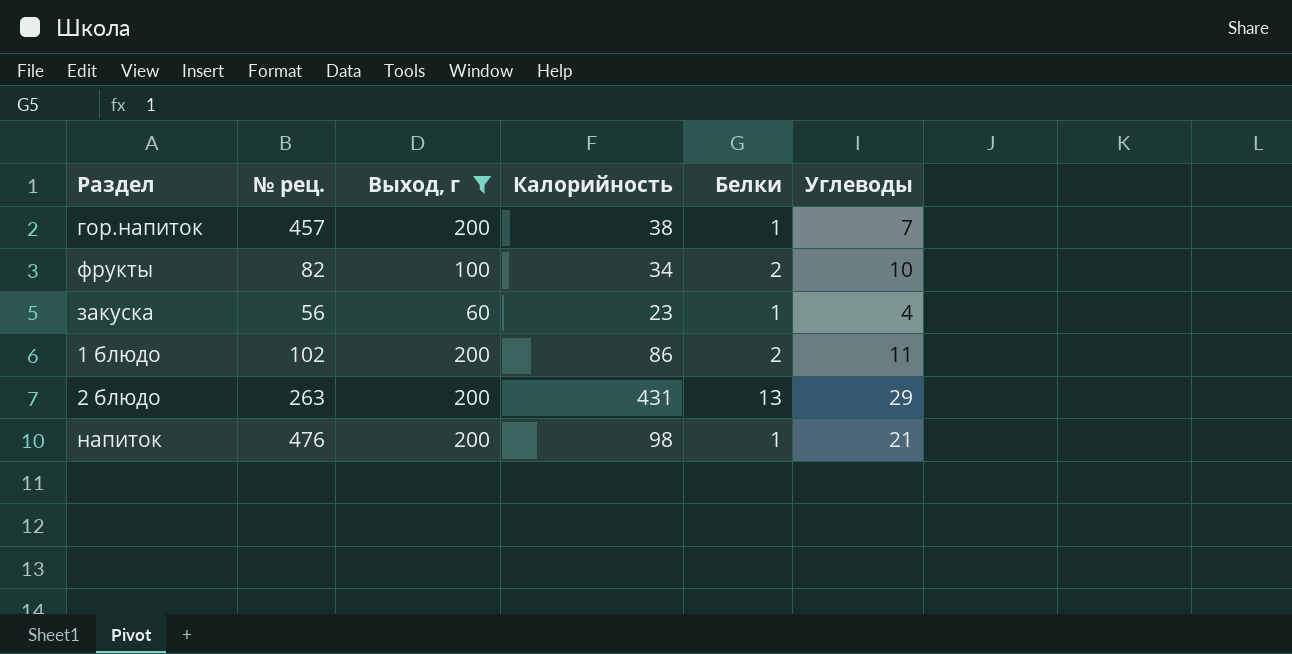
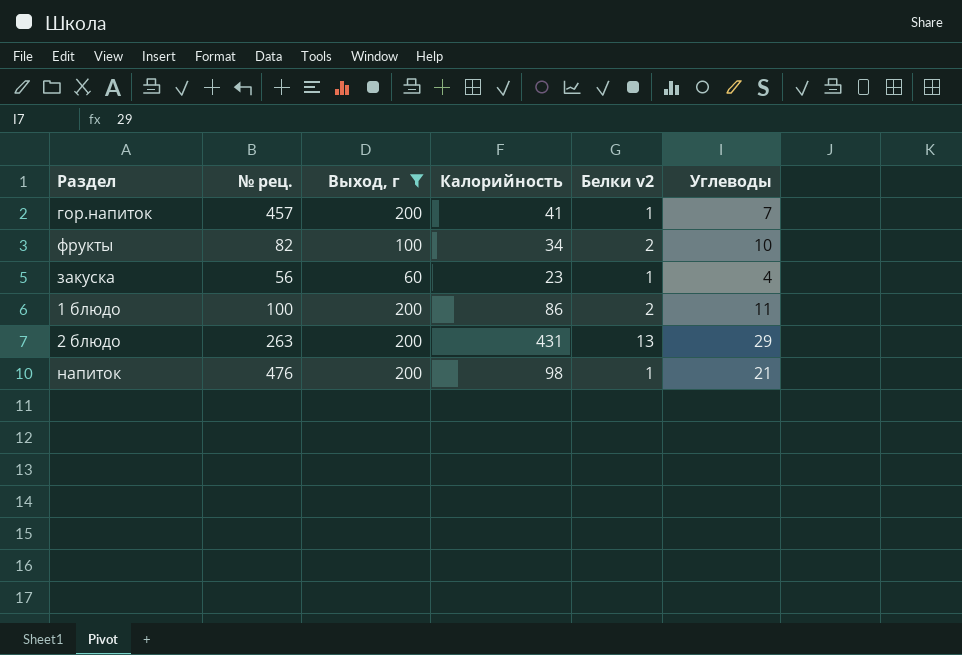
column name: Белки -> Белки v2
гор.напиток | Калорийность: 38 -> 41
1 блюдо | № рец.: 102 -> 100

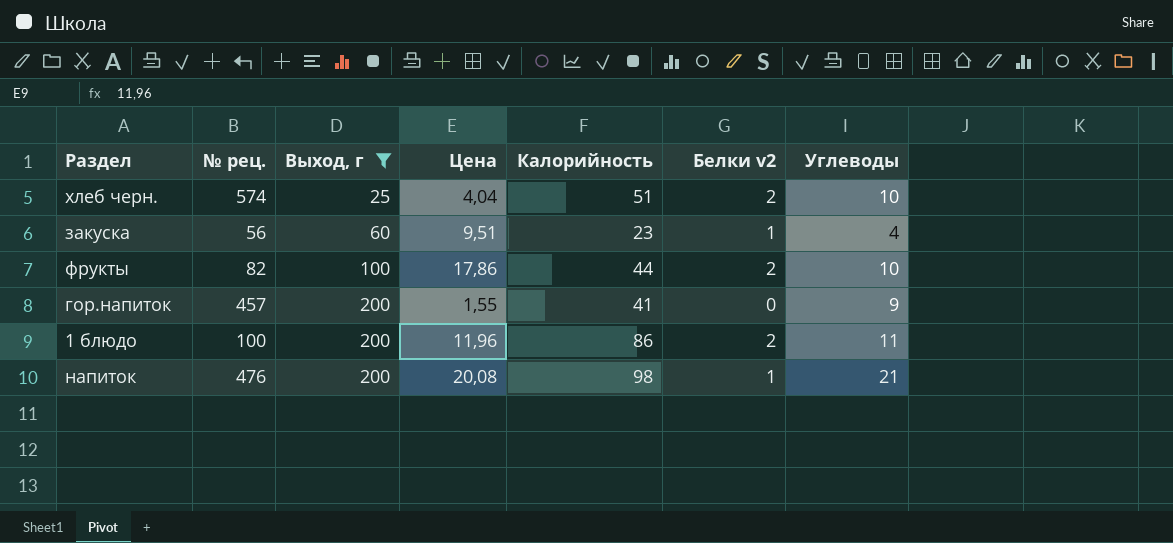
row order: none -> Выход, г ascending
column Цена | position: none -> 4
row 2 блюдо: 263 | 200 | 431 | 13 | 29 -> none
row хлеб черн.: none -> 574 | 25 | 4,04 | 51 | 2 | 10
фрукты | Калорийность: 34 -> 44
гор.напиток | Белки v2: 1 -> 0
гор.напиток | Углеводы: 7 -> 9

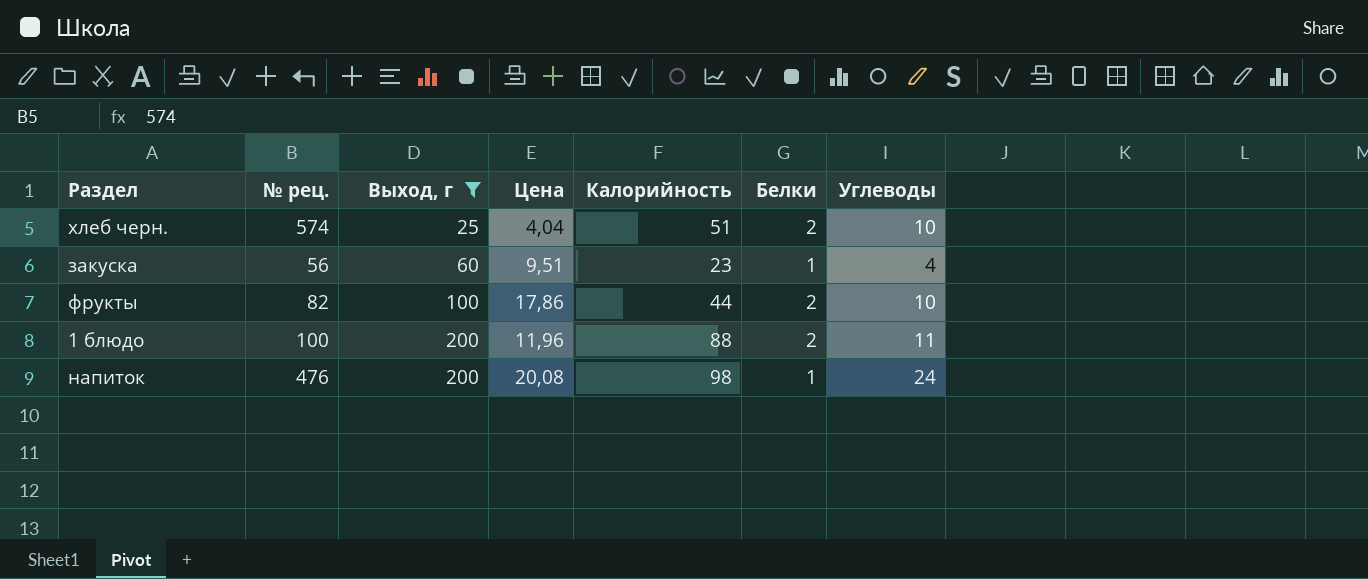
column name: Белки v2 -> Белки
row гор.напиток: 457 | 200 | 1,55 | 41 | 0 | 9 -> none
1 блюдо | Калорийность: 86 -> 88
напиток | Углеводы: 21 -> 24

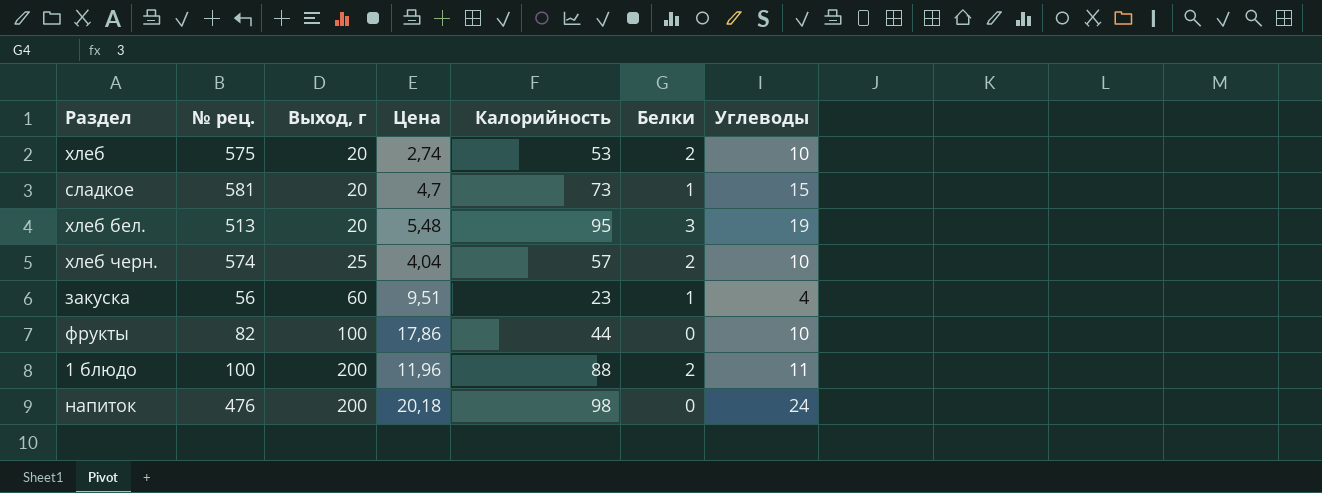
filter: Выход, г != 20 -> none
хлеб черн. | Калорийность: 51 -> 57
фрукты | Белки: 2 -> 0
напиток | Цена: 20,08 -> 20,18
напиток | Белки: 1 -> 0

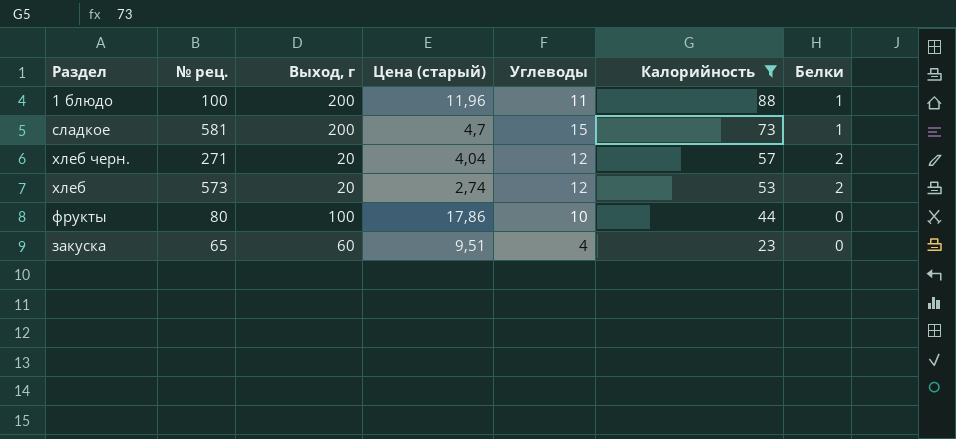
filter: none -> Калорийность <= 88
row order: Выход, г ascending -> Калорийность descending
column name: Цена -> Цена (старый)
column Углеводы | position: 7 -> 5
1 блюдо | Белки: 2 -> 1
сладкое | Выход, г: 20 -> 200
хлеб черн. | № рец.: 574 -> 271
хлеб черн. | Выход, г: 25 -> 20
хлеб черн. | Углеводы: 10 -> 12
хлеб | № рец.: 575 -> 573
хлеб | Углеводы: 10 -> 12
фрукты | № рец.: 82 -> 80
закуска | № рец.: 56 -> 65
закуска | Белки: 1 -> 0

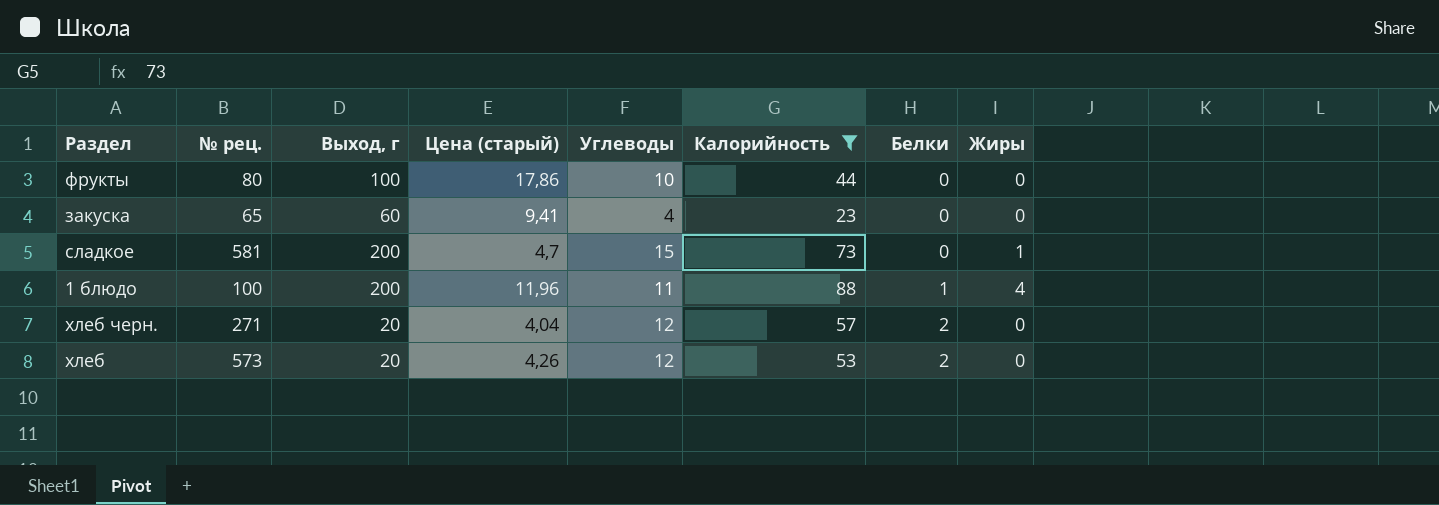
row order: Калорийность descending -> Белки ascending
column Жиры | position: none -> 8
закуска | Цена (старый): 9,51 -> 9,41
сладкое | Белки: 1 -> 0
хлеб | Цена (старый): 2,74 -> 4,26

